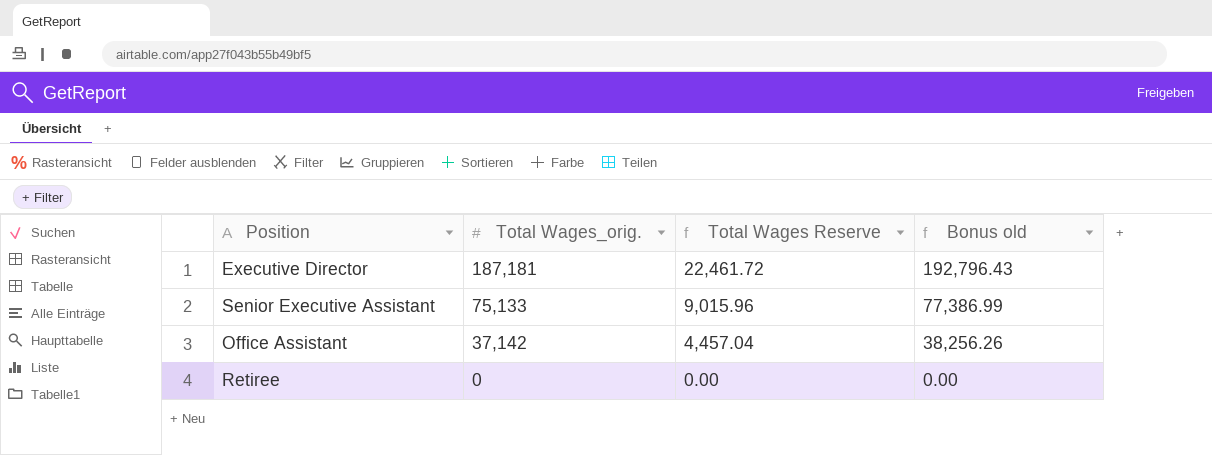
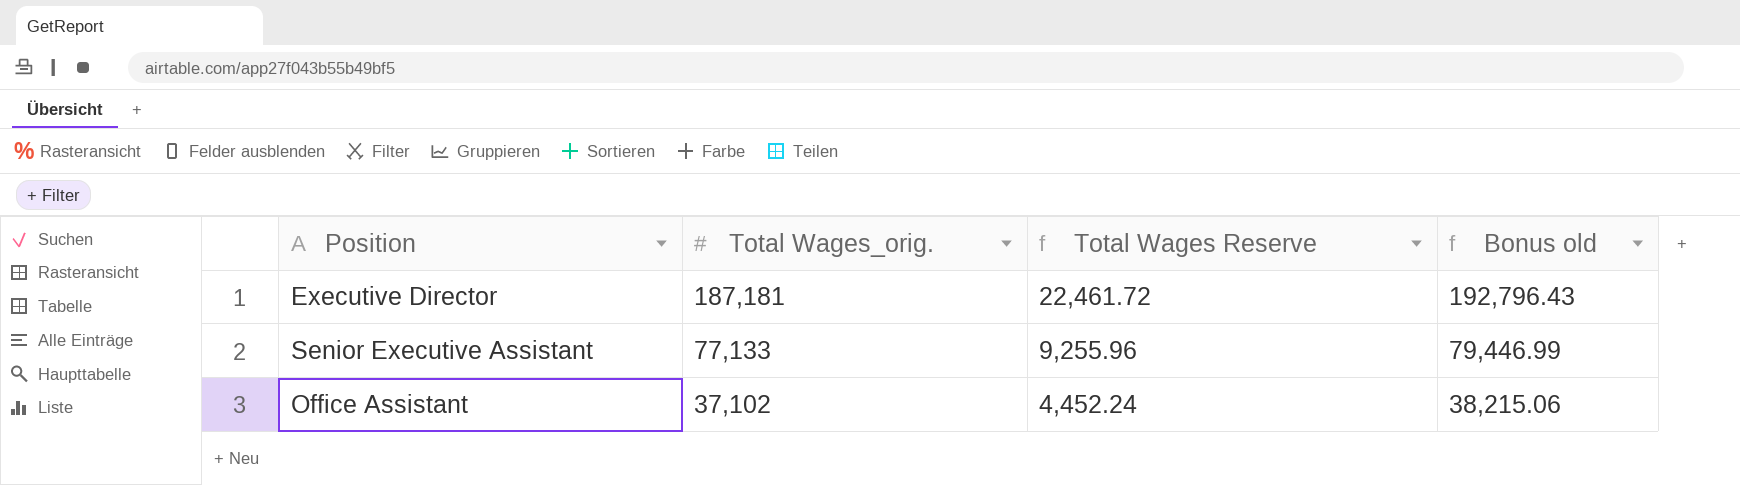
row Retiree: 0 | 0.00 | 0.00 -> none
Senior Executive Assistant | Total Wages_orig.: 75,133 -> 77,133
Senior Executive Assistant | Total Wages Reserve: 9,015.96 -> 9,255.96
Senior Executive Assistant | Bonus old: 77,386.99 -> 79,446.99
Office Assistant | Total Wages_orig.: 37,142 -> 37,102
Office Assistant | Total Wages Reserve: 4,457.04 -> 4,452.24
Office Assistant | Bonus old: 38,256.26 -> 38,215.06

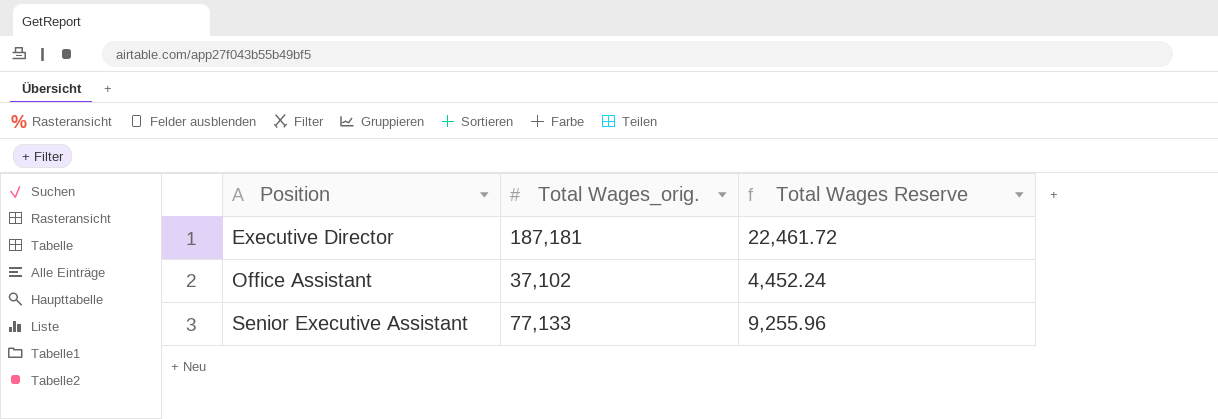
row order: Total Wages_orig. descending -> Position ascending
column Bonus old | formula: [Total Wages_orig.] * 1.03 -> none

